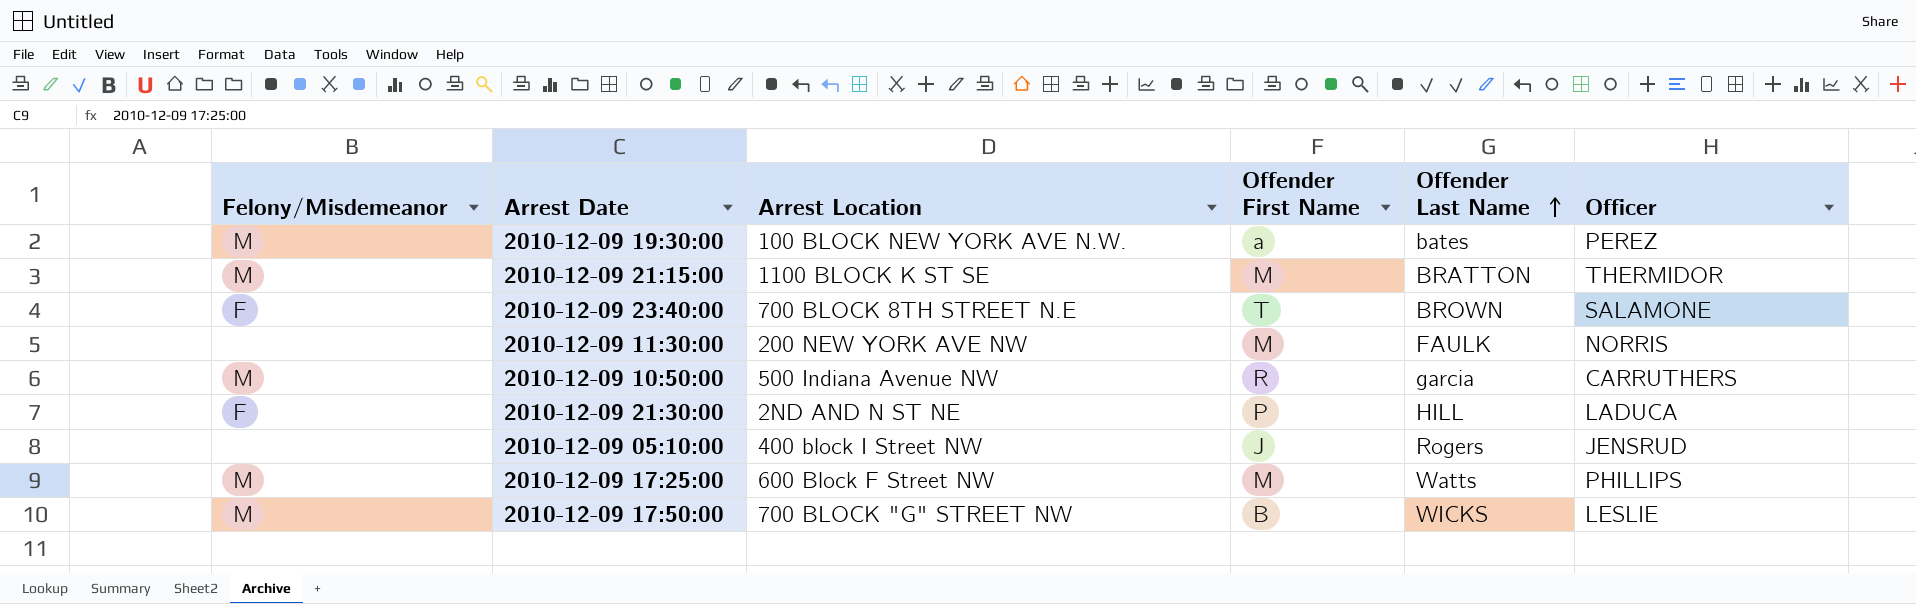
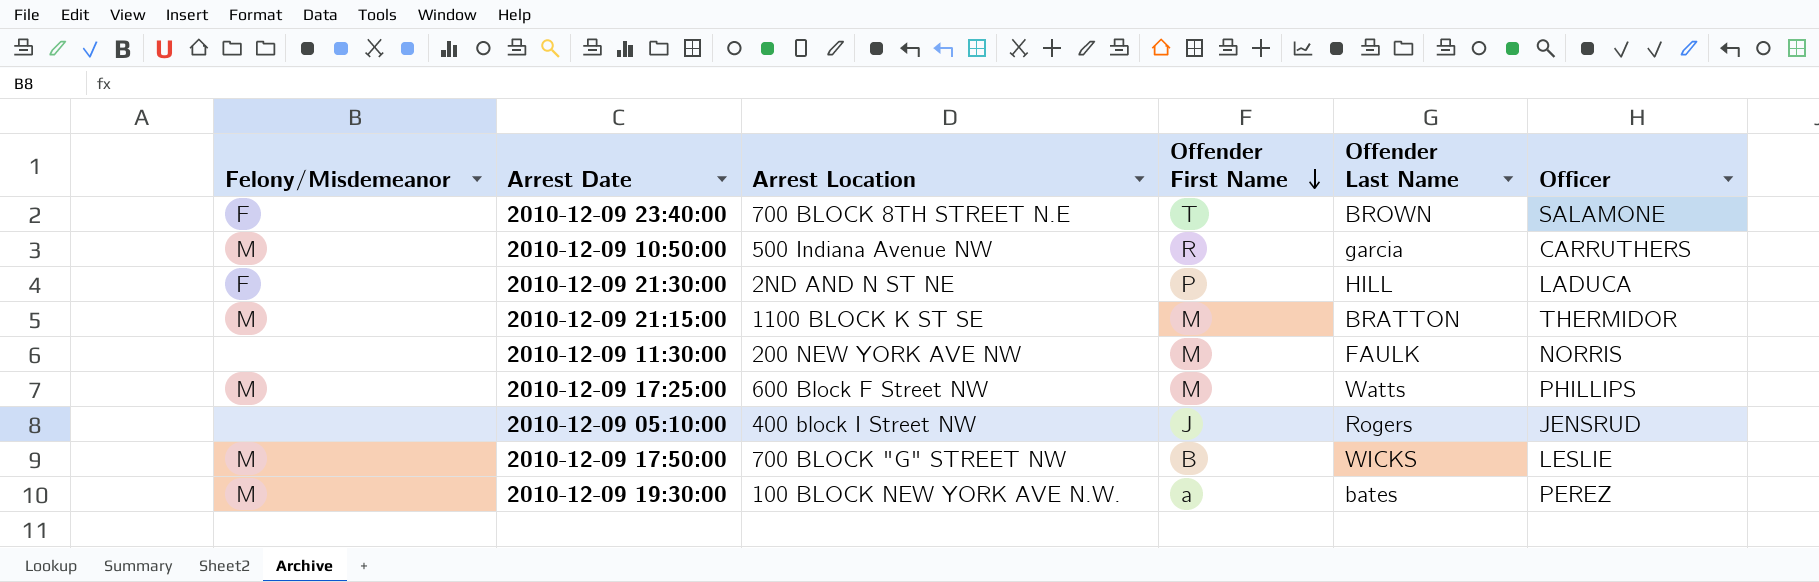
row order: Offender Last Name ascending -> Offender First Name descending

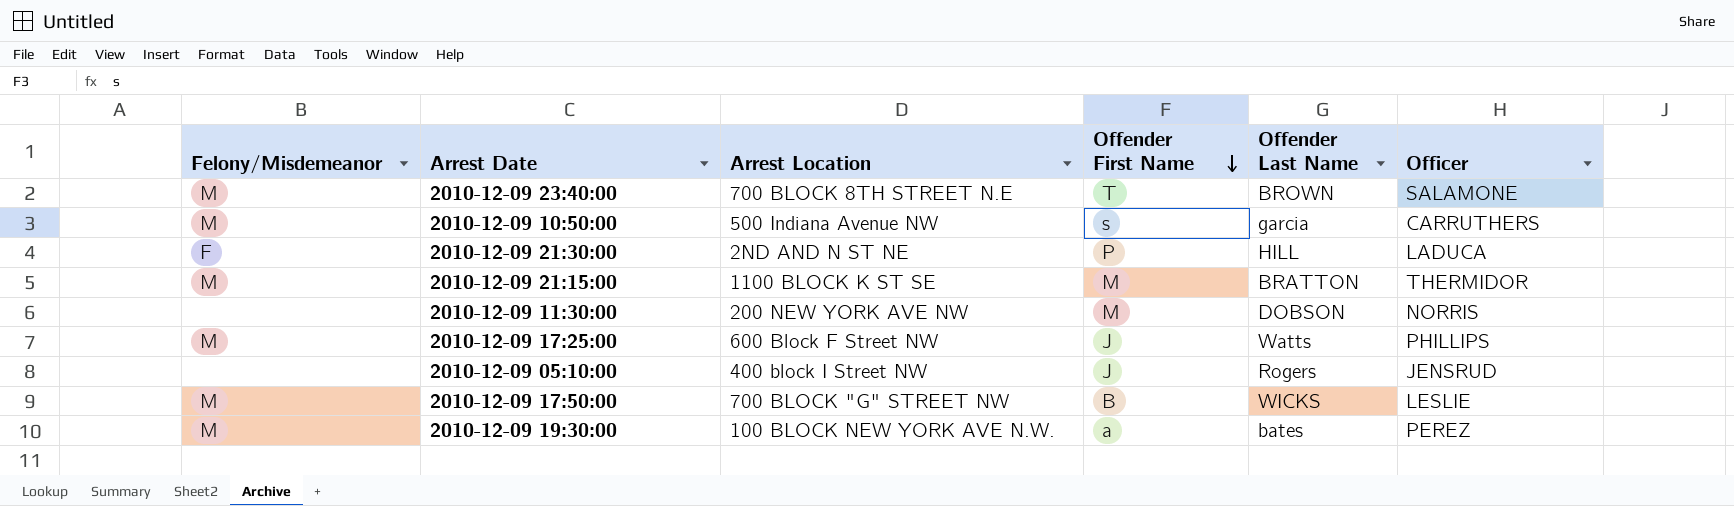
2010-12-09 23:40:00 | Felony/Misdemeanor: F -> M
2010-12-09 10:50:00 | Offender First Name: R -> s
2010-12-09 11:30:00 | Offender Last Name: FAULK -> DOBSON
2010-12-09 17:25:00 | Offender First Name: M -> J

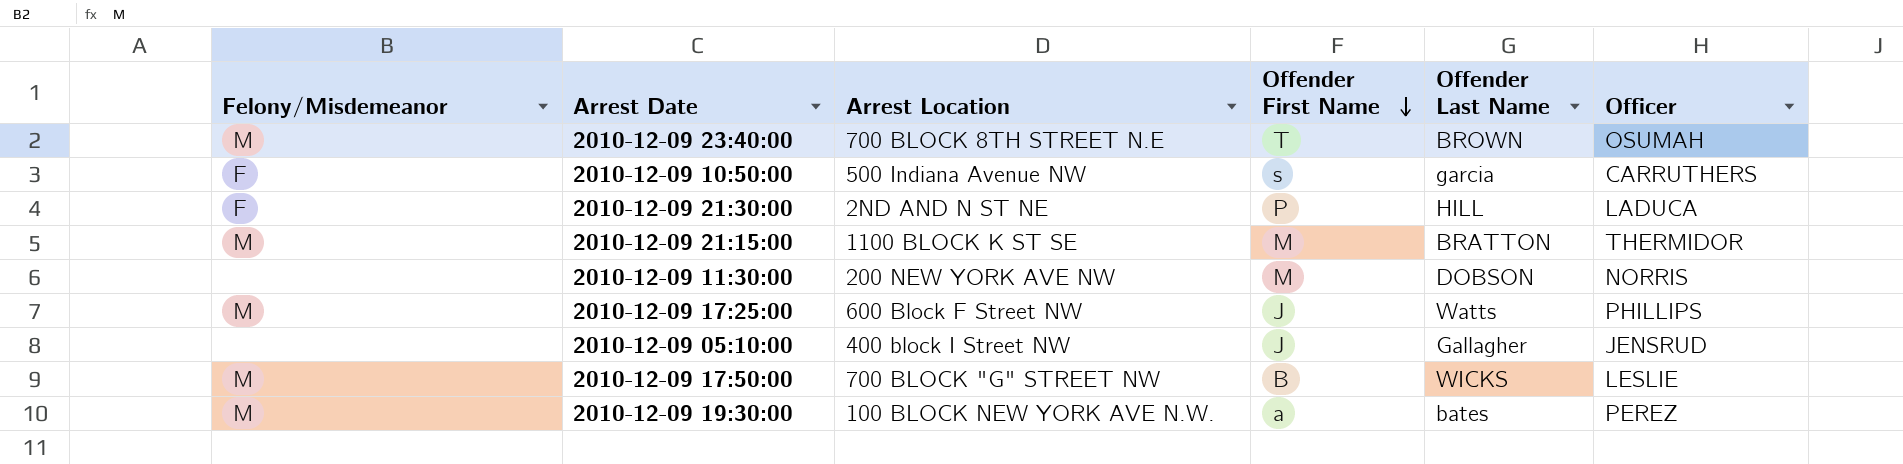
2010-12-09 23:40:00 | Officer: SALAMONE -> OSUMAH
2010-12-09 10:50:00 | Felony/Misdemeanor: M -> F
2010-12-09 05:10:00 | Offender Last Name: Rogers -> Gallagher

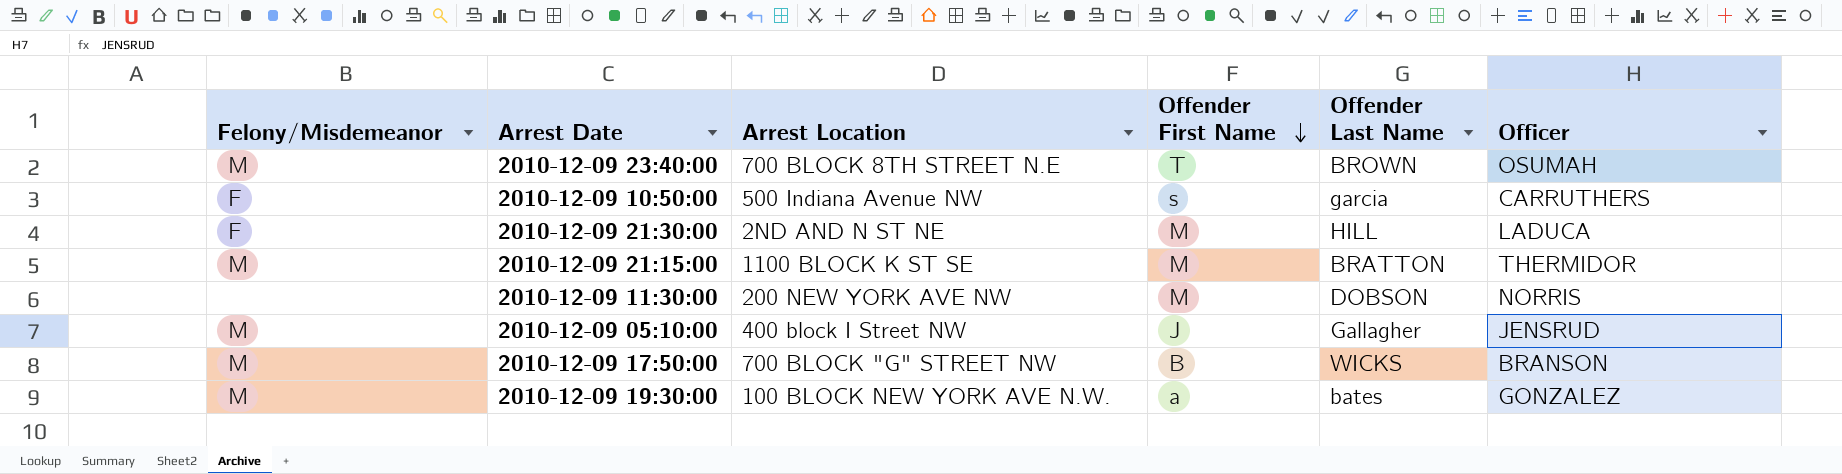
row 2010-12-09 17:25:00: M | 600 Block F Street NW | J | Watts | PHILLIPS -> none
2010-12-09 21:30:00 | Offender First Name: P -> M
2010-12-09 05:10:00 | Felony/Misdemeanor: none -> M
2010-12-09 17:50:00 | Officer: LESLIE -> BRANSON
2010-12-09 19:30:00 | Officer: PEREZ -> GONZALEZ

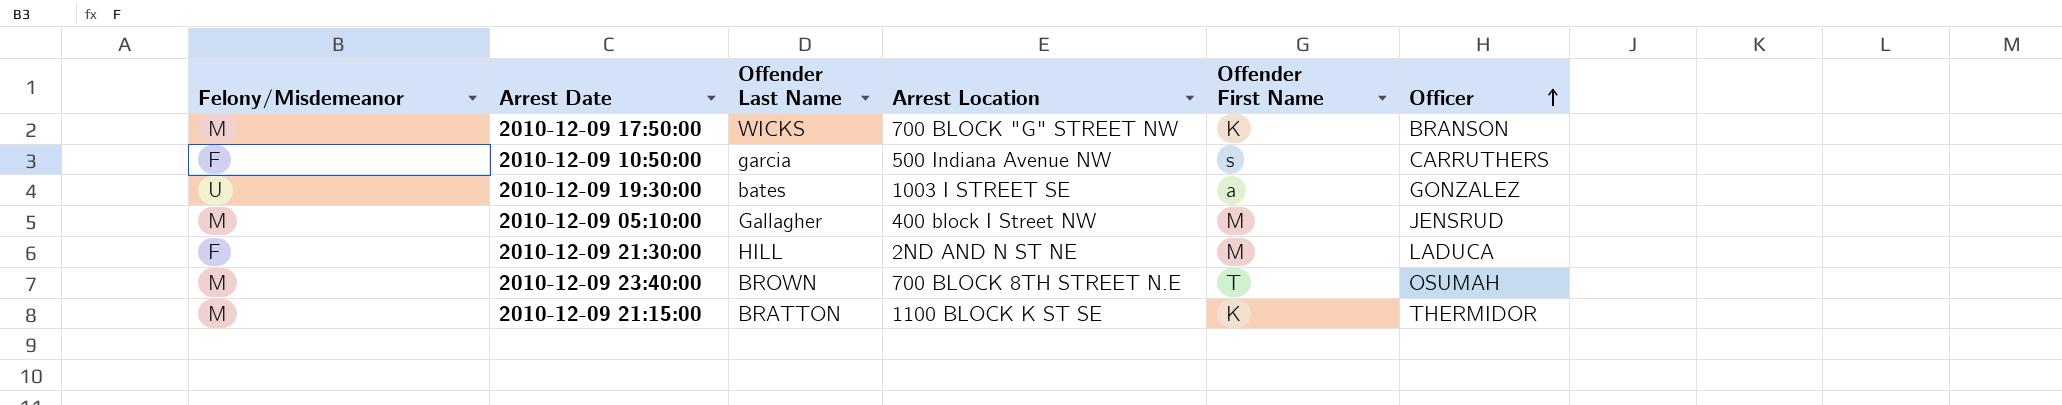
row order: Offender First Name descending -> Officer ascending
column Offender Last Name | position: 5 -> 3
row 2010-12-09 11:30:00: none | 200 NEW YORK AVE NW | M | DOBSON | NORRIS -> none
2010-12-09 17:50:00 | Offender First Name: B -> K
2010-12-09 19:30:00 | Felony/Misdemeanor: M -> U
2010-12-09 19:30:00 | Arrest Location: 100 BLOCK NEW YORK AVE N.W. -> 1003 I STREET SE
2010-12-09 05:10:00 | Offender First Name: J -> M
2010-12-09 21:15:00 | Offender First Name: M -> K

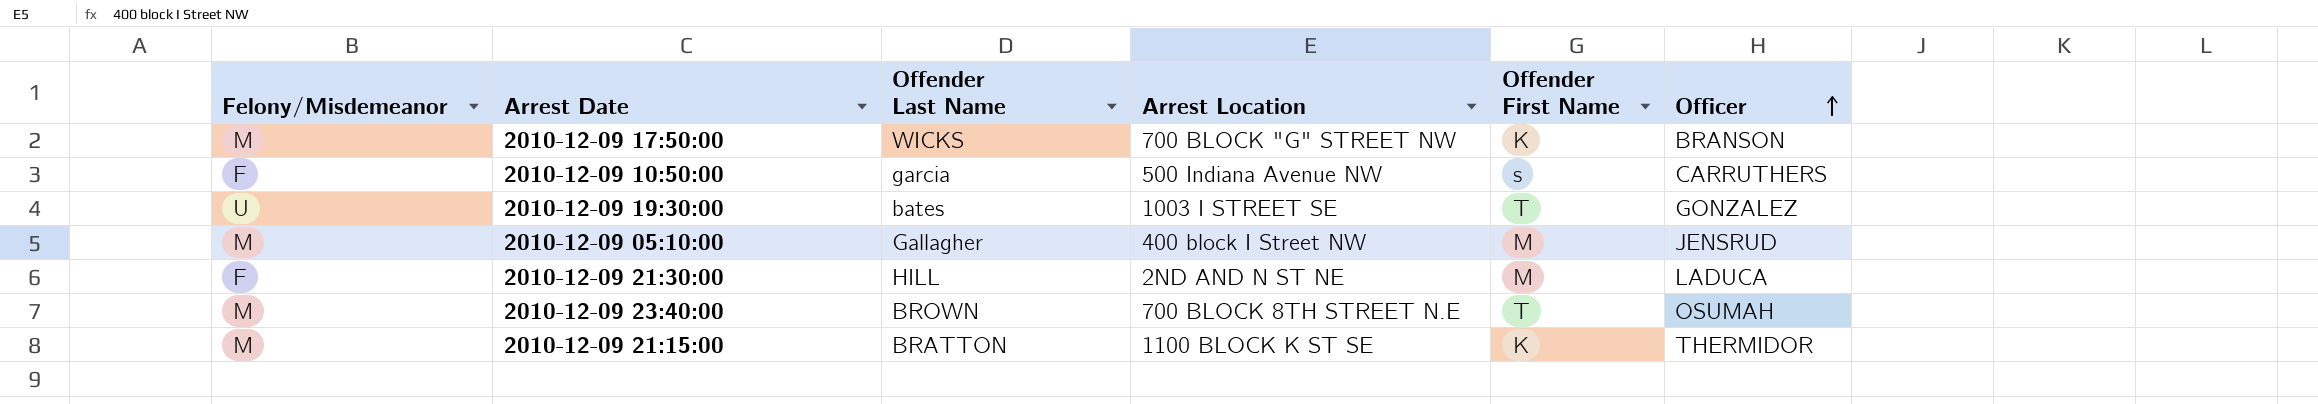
2010-12-09 19:30:00 | Offender First Name: a -> T

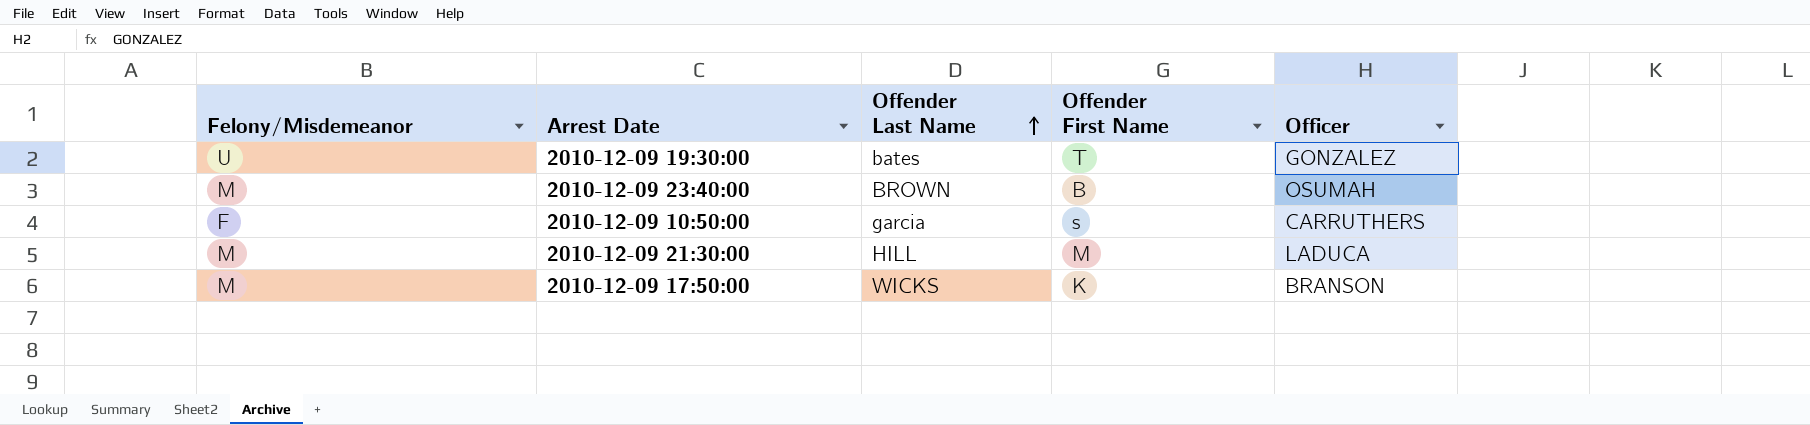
row order: Officer ascending -> Offender Last Name ascending
column Arrest Location | position: 4 -> none
row 2010-12-09 05:10:00: M | Gallagher | 400 block I Street NW | M | JENSRUD -> none
row 2010-12-09 21:15:00: M | BRATTON | 1100 BLOCK K ST SE | K | THERMIDOR -> none
2010-12-09 23:40:00 | Offender First Name: T -> B
2010-12-09 21:30:00 | Felony/Misdemeanor: F -> M

